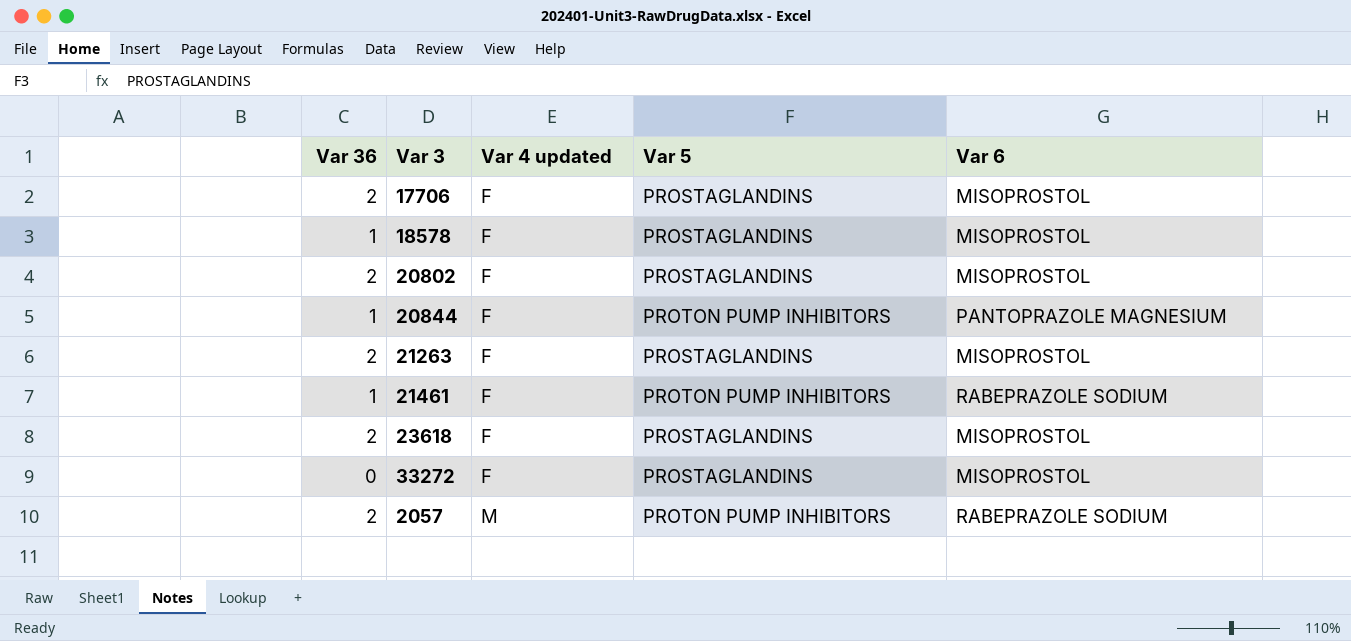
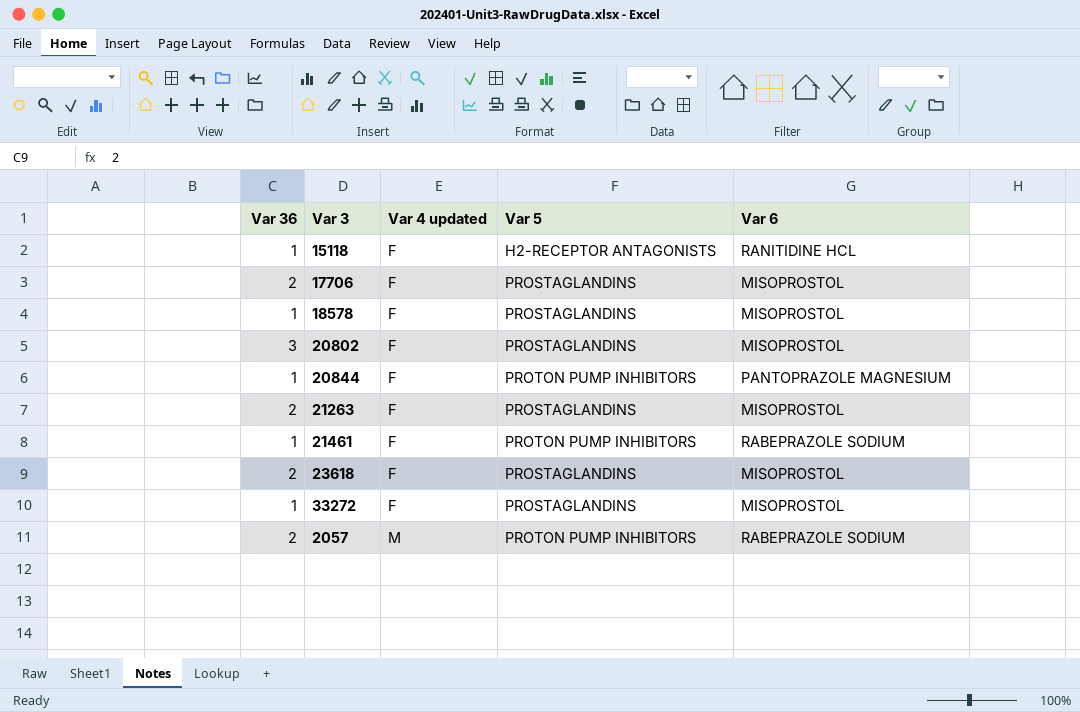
row 15118: none -> 1 | F | H2-RECEPTOR ANTAGONISTS | RANITIDINE HCL
20802 | Var 36: 2 -> 3
33272 | Var 36: 0 -> 1

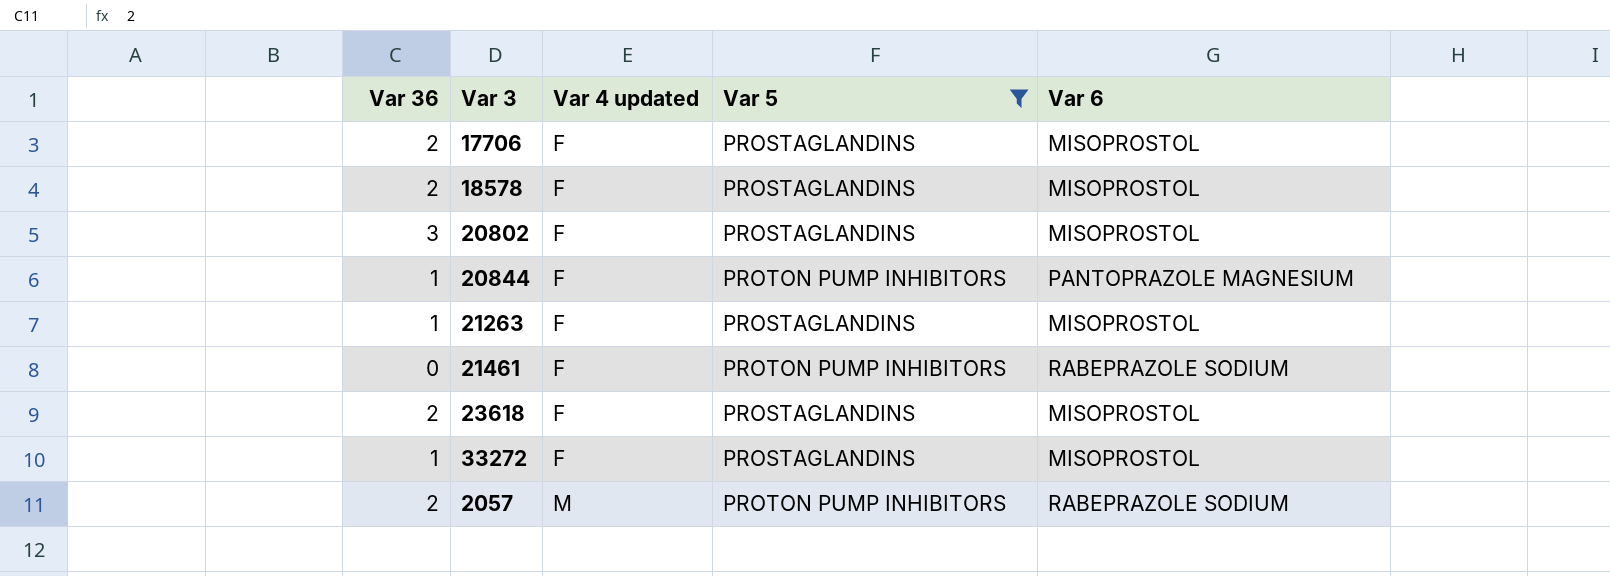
filter: none -> Var 5 != H2-RECEPTOR ANTAGONISTS
18578 | Var 36: 1 -> 2
21263 | Var 36: 2 -> 1
21461 | Var 36: 1 -> 0

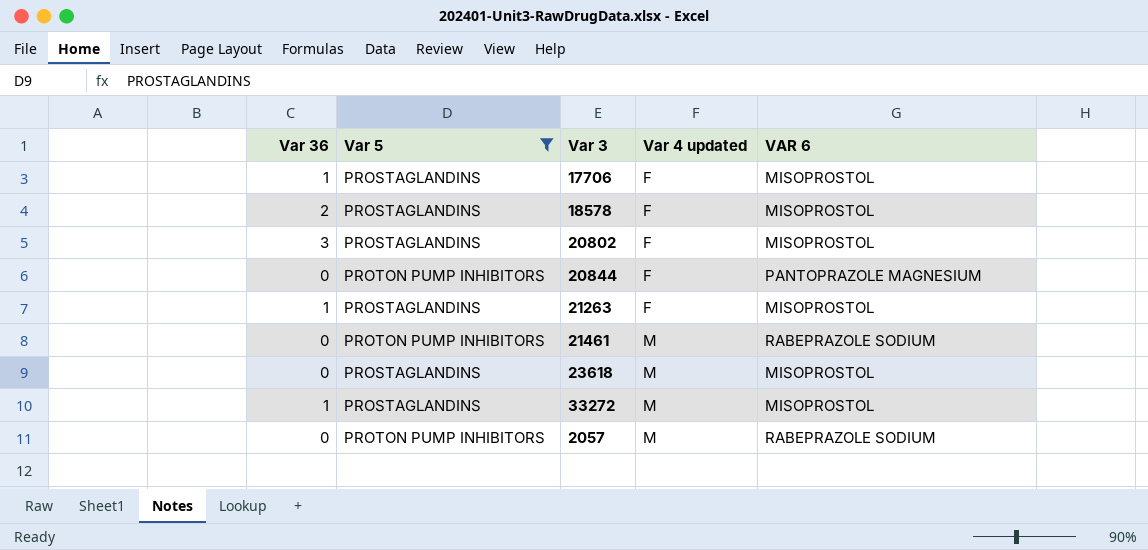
column Var 5 | position: 4 -> 2
column name: Var 6 -> VAR 6
17706 | Var 36: 2 -> 1
20844 | Var 36: 1 -> 0
21461 | Var 4 updated: F -> M
23618 | Var 36: 2 -> 0
23618 | Var 4 updated: F -> M
33272 | Var 4 updated: F -> M
2057 | Var 36: 2 -> 0

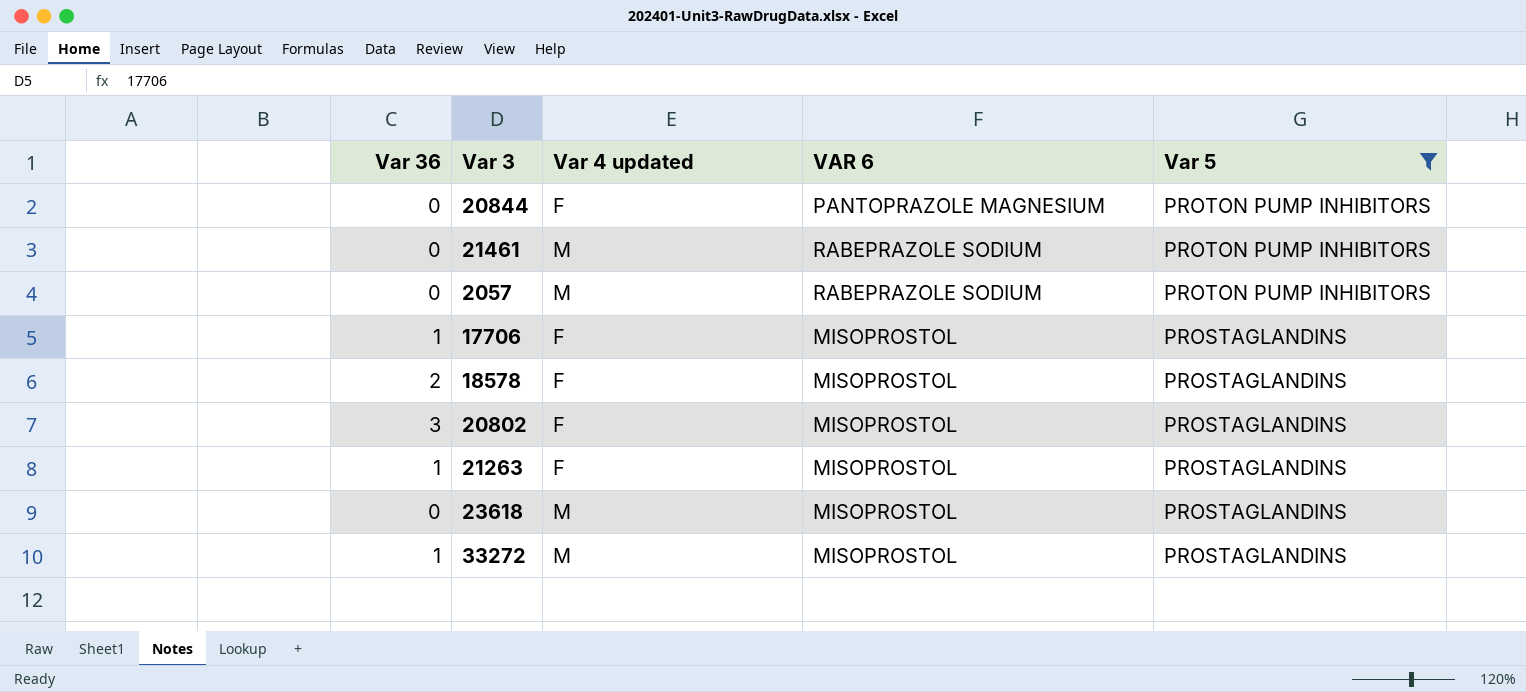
row order: Var 4 updated ascending -> Var 5 descending
column Var 5 | position: 2 -> 5

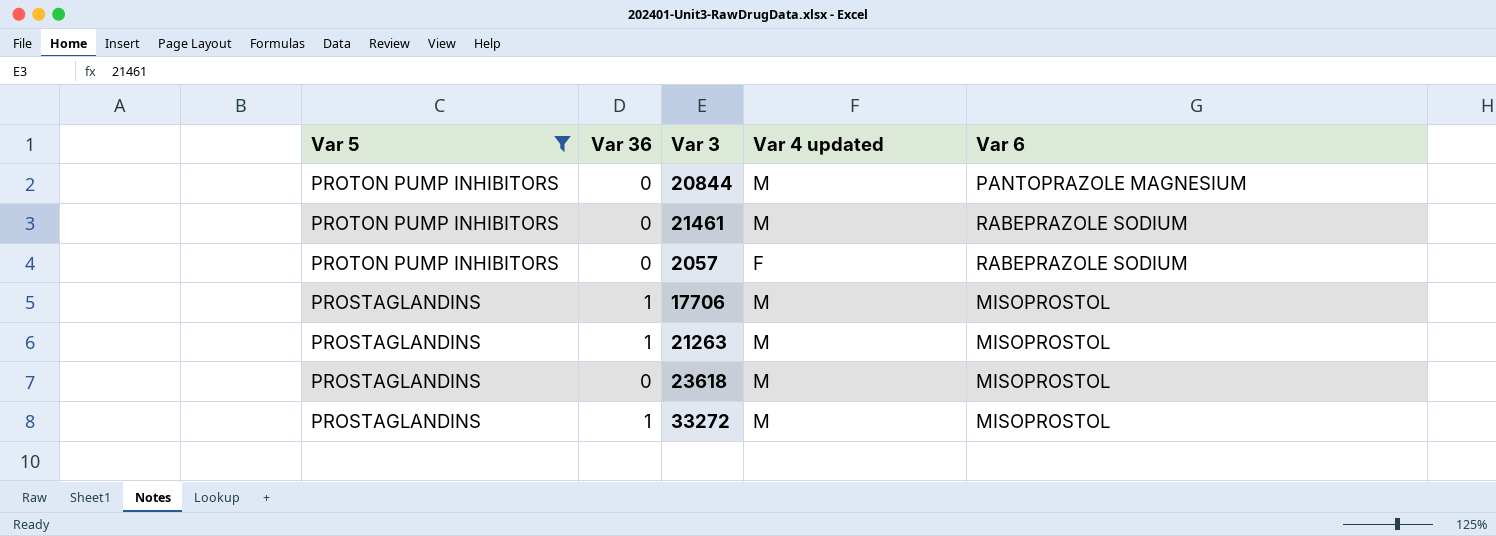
column Var 5 | position: 5 -> 1
column name: VAR 6 -> Var 6
row 18578: 2 | F | MISOPROSTOL | PROSTAGLANDINS -> none
row 20802: 3 | F | MISOPROSTOL | PROSTAGLANDINS -> none
20844 | Var 4 updated: F -> M
2057 | Var 4 updated: M -> F
17706 | Var 4 updated: F -> M
21263 | Var 4 updated: F -> M

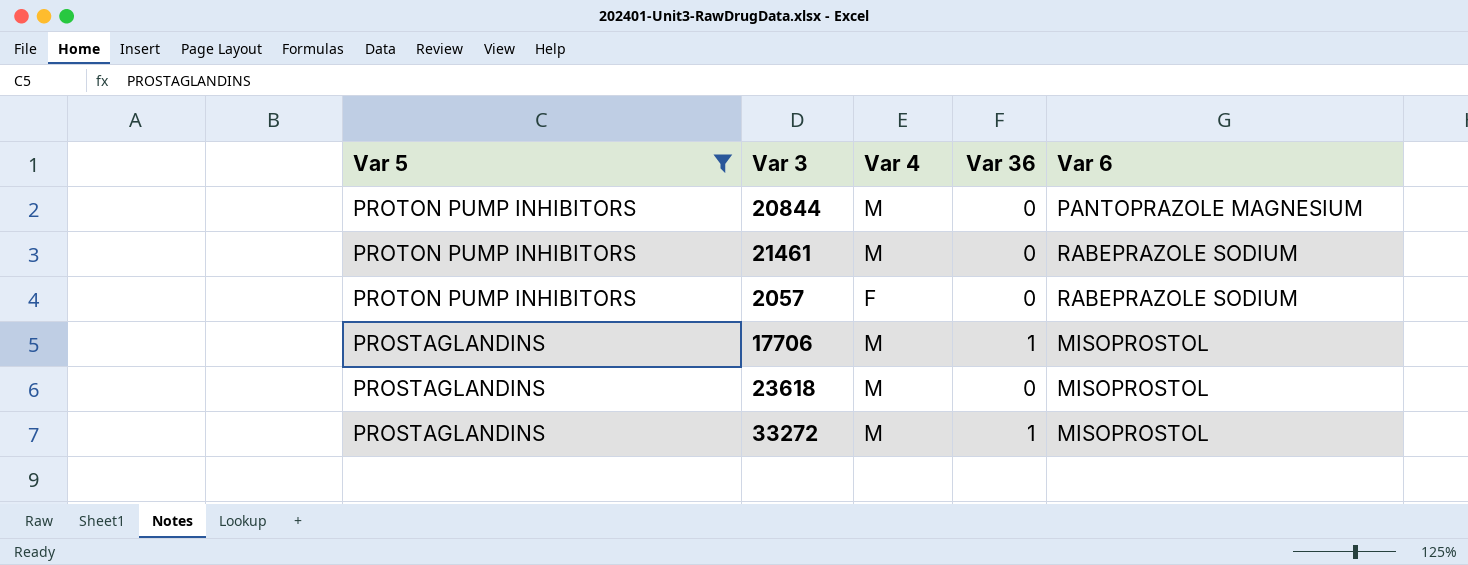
column name: Var 4 updated -> Var 4
column Var 36 | position: 2 -> 4
row 21263: PROSTAGLANDINS | 1 | M | MISOPROSTOL -> none

